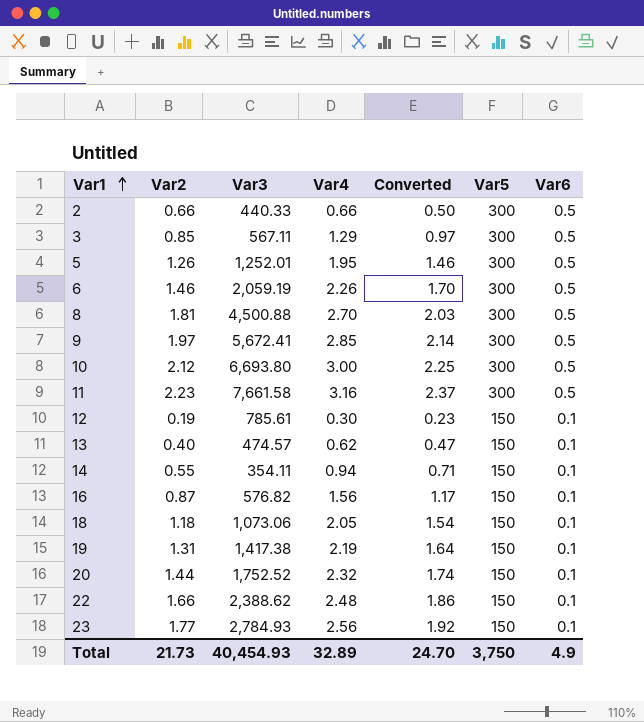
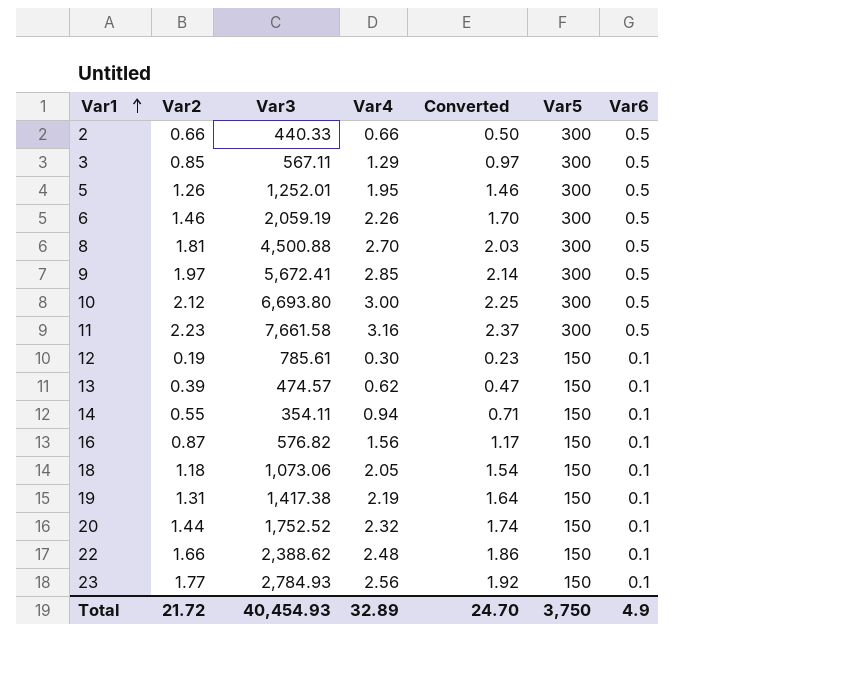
13 | Var2: 0.40 -> 0.39
Total | Var2: 21.73 -> 21.72

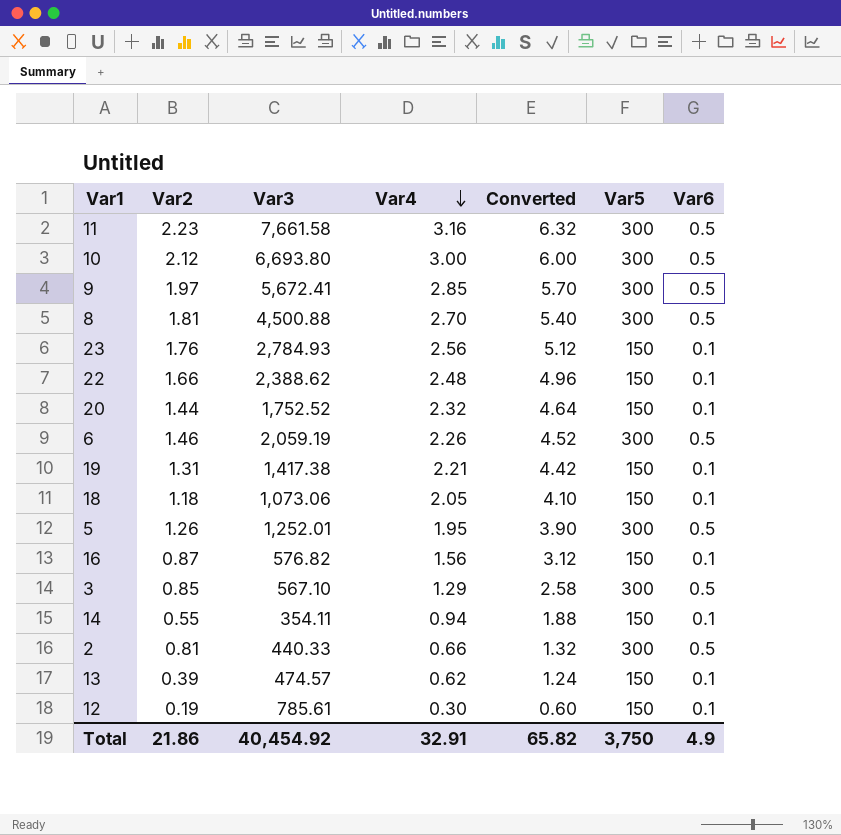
row order: Var1 ascending -> Var4 descending
column Converted | formula: [Var4] * 0.75 -> [Var4] * 2
23 | Var2: 1.77 -> 1.76
19 | Var4: 2.19 -> 2.21
3 | Var3: 567.11 -> 567.10
2 | Var2: 0.66 -> 0.81
Total | Var2: 21.72 -> 21.86
Total | Var3: 40,454.93 -> 40,454.92
Total | Var4: 32.89 -> 32.91
Total | Converted: 24.70 -> 65.82

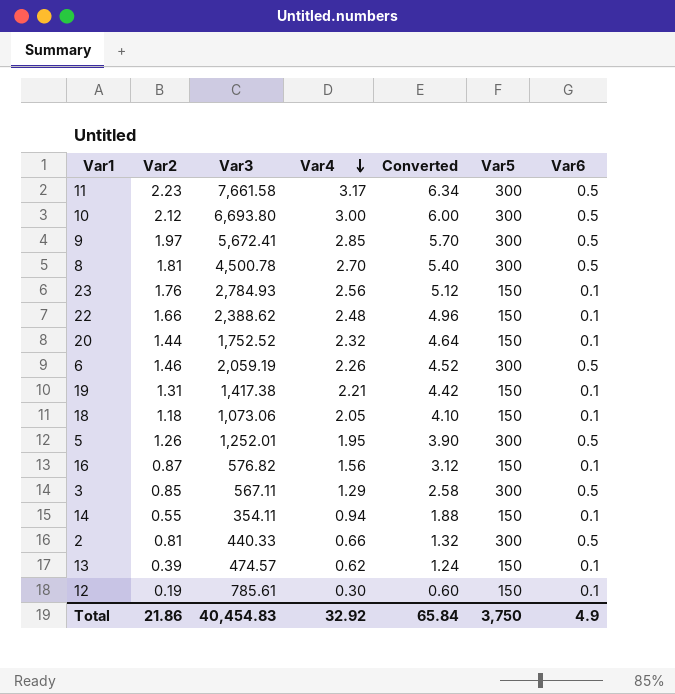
11 | Var4: 3.16 -> 3.17
11 | Converted: 6.32 -> 6.34
8 | Var3: 4,500.88 -> 4,500.78
3 | Var3: 567.10 -> 567.11
Total | Var3: 40,454.92 -> 40,454.83
Total | Var4: 32.91 -> 32.92
Total | Converted: 65.82 -> 65.84

